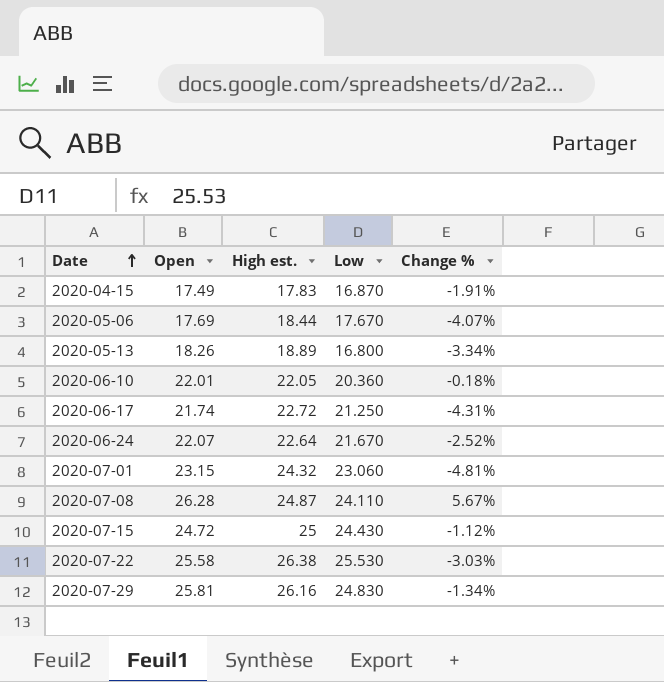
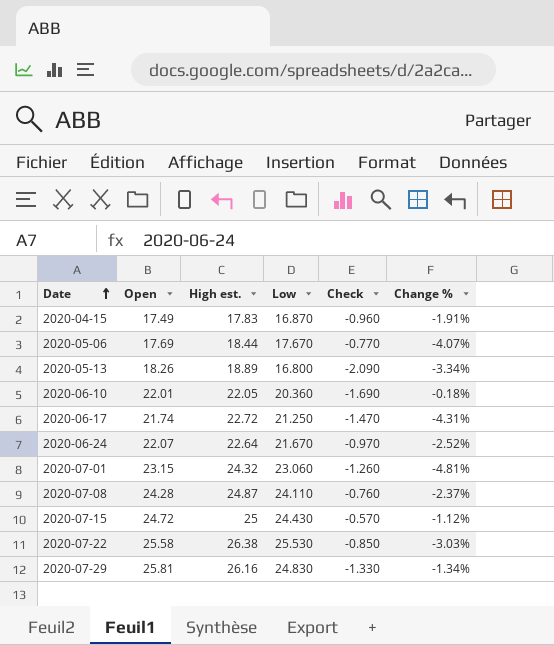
column Check | formula: none -> [Low] - [High est.]
2020-07-08 | Open: 26.28 -> 24.28
2020-07-08 | Change %: 5.67% -> -2.37%

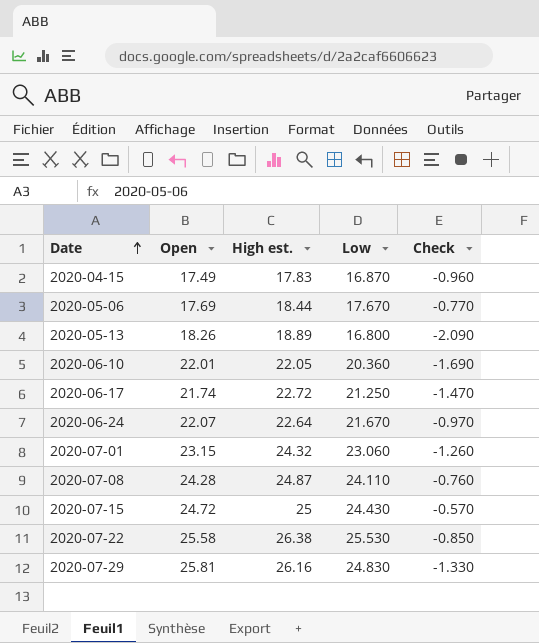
column Change % | formula: ([Open] - [High est.]) / [High est.] -> none

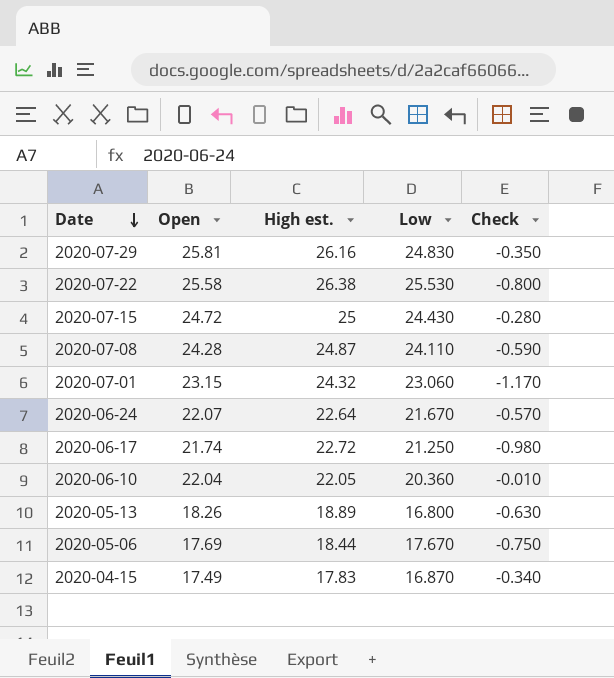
row order: Date ascending -> Date descending
column Check | formula: [Low] - [High est.] -> [Open] - [High est.]
2020-06-10 | Open: 22.01 -> 22.04

